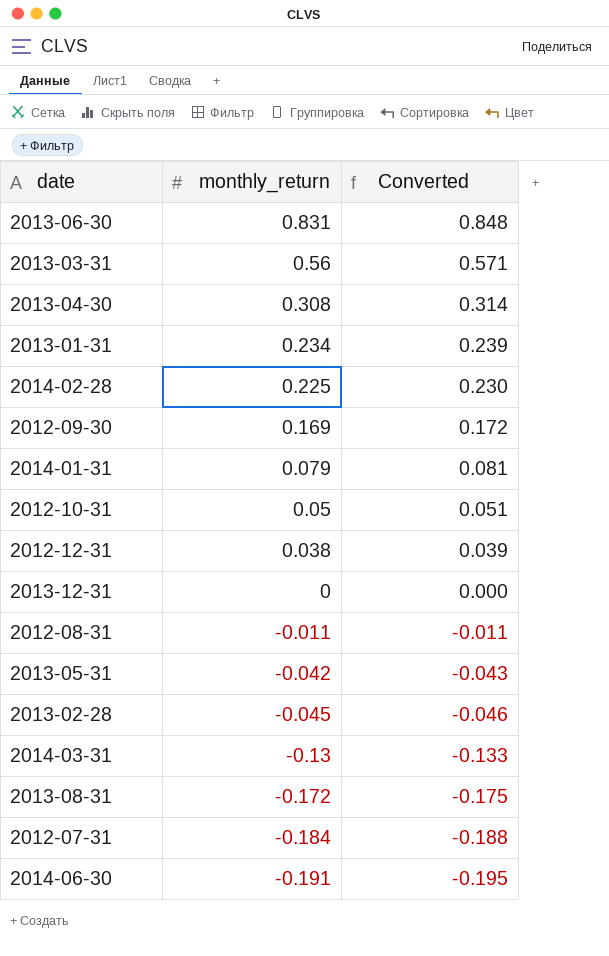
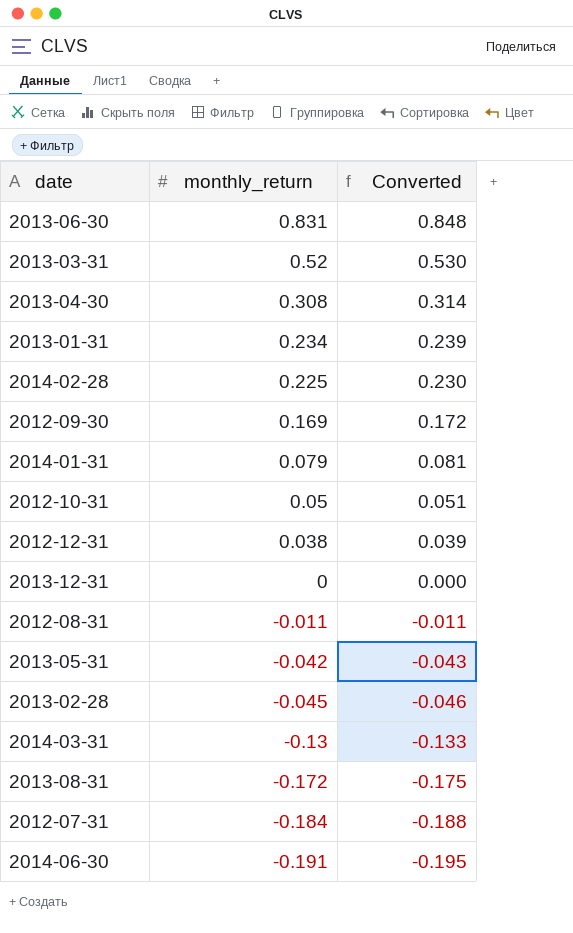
2013-03-31 | monthly_return: 0.56 -> 0.52
2013-03-31 | Converted: 0.571 -> 0.530

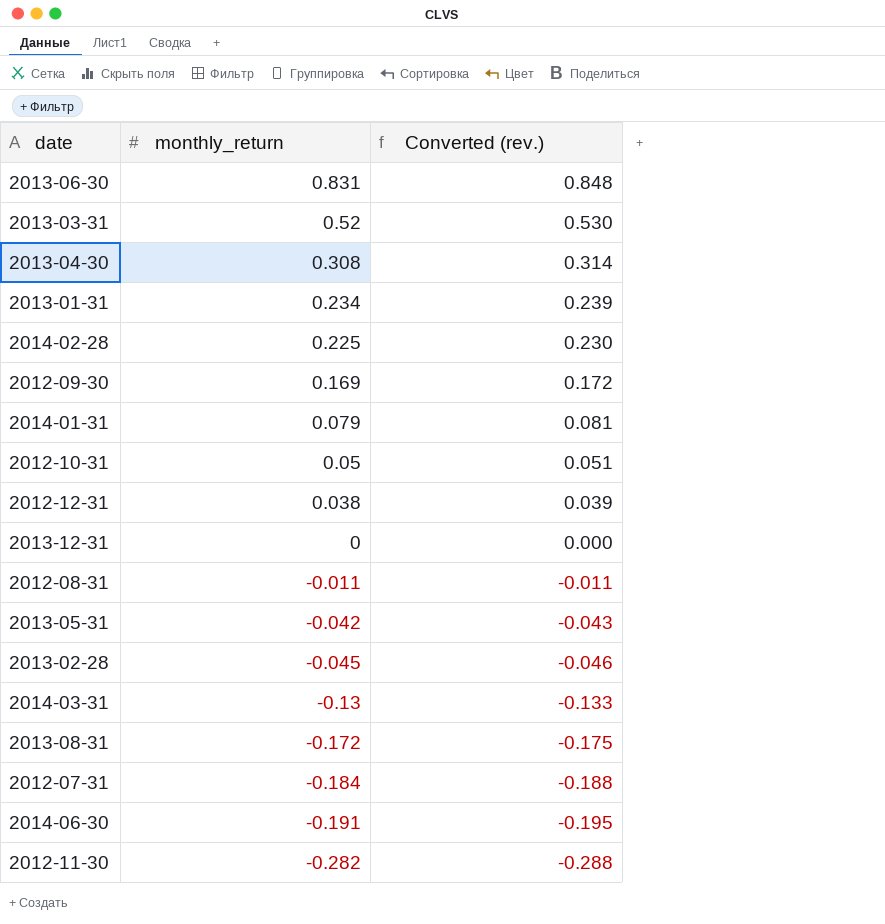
column name: Converted -> Converted (rev.)
row 2012-11-30: none -> -0.282 | -0.288

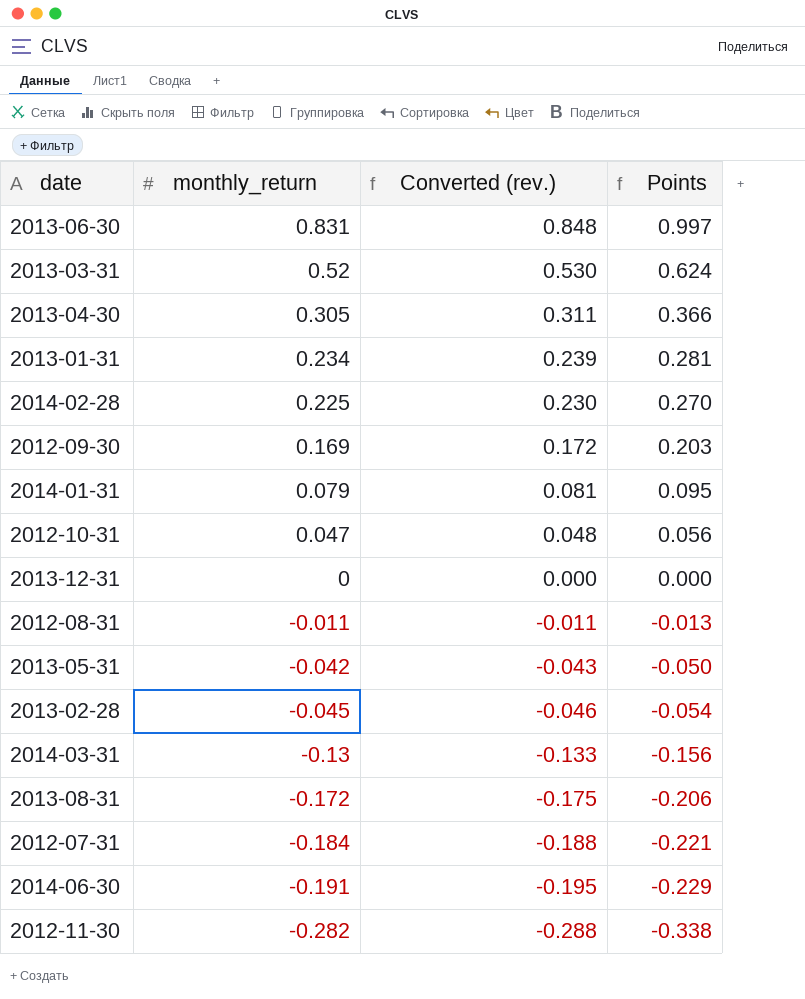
column Points | formula: none -> [monthly_return] * 1.2
row 2012-12-31: 0.038 | 0.039 -> none
2013-04-30 | monthly_return: 0.308 -> 0.305
2013-04-30 | Converted (rev.): 0.314 -> 0.311
2012-10-31 | monthly_return: 0.05 -> 0.047
2012-10-31 | Converted (rev.): 0.051 -> 0.048

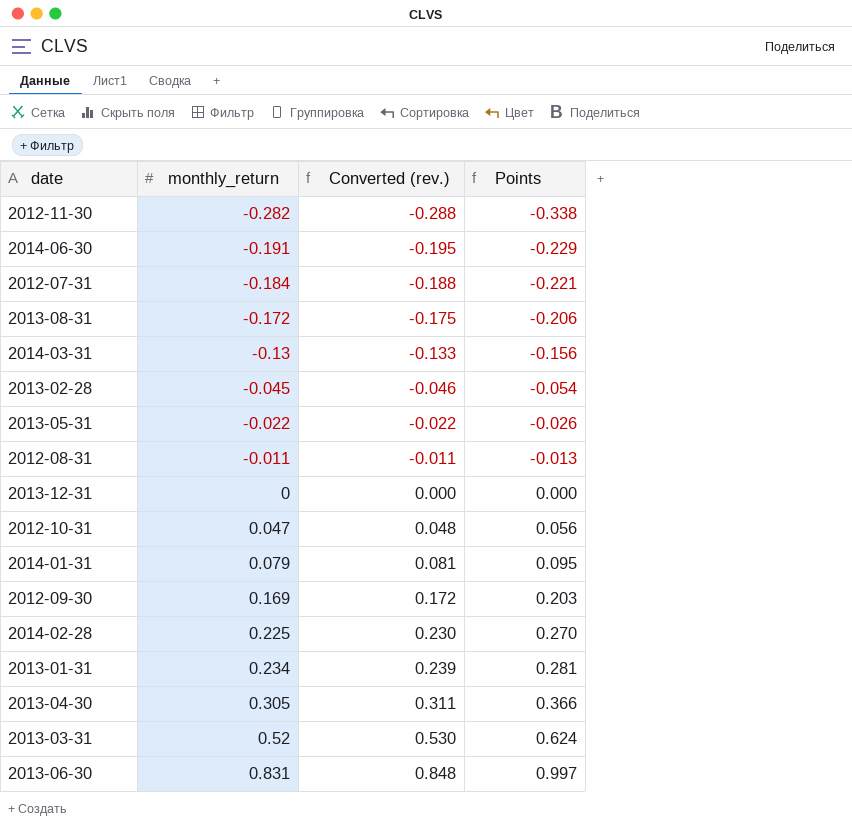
row order: monthly_return descending -> monthly_return ascending
2013-05-31 | monthly_return: -0.042 -> -0.022
2013-05-31 | Converted (rev.): -0.043 -> -0.022
2013-05-31 | Points: -0.050 -> -0.026

